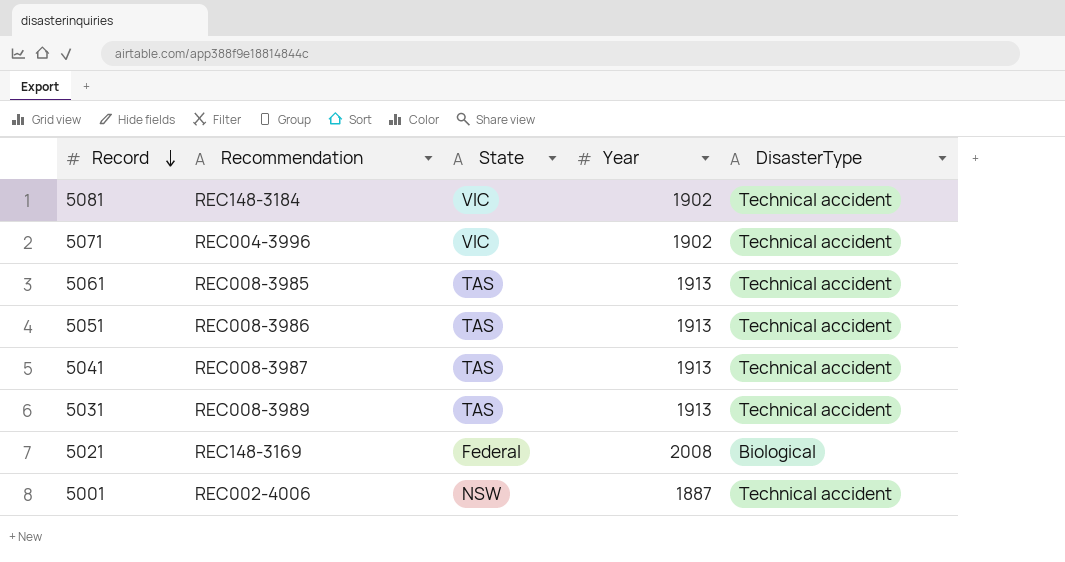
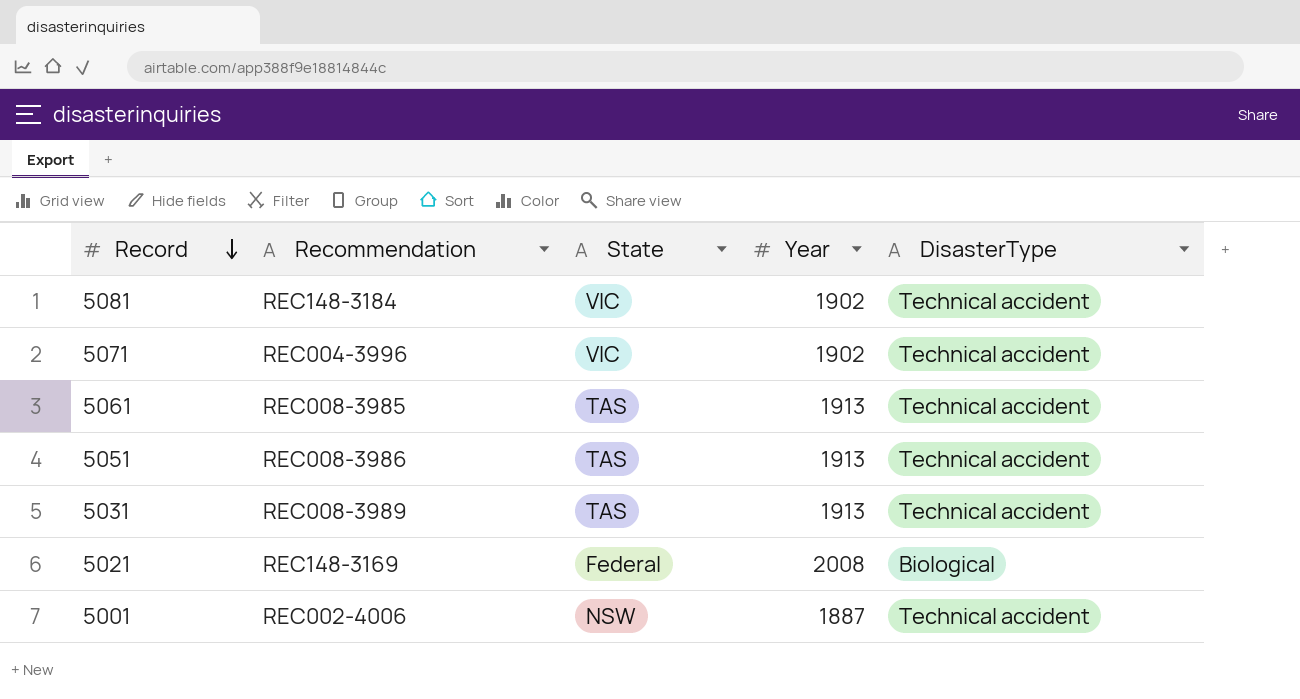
row 5041: REC008-3987 | TAS | 1913 | Technical accident -> none

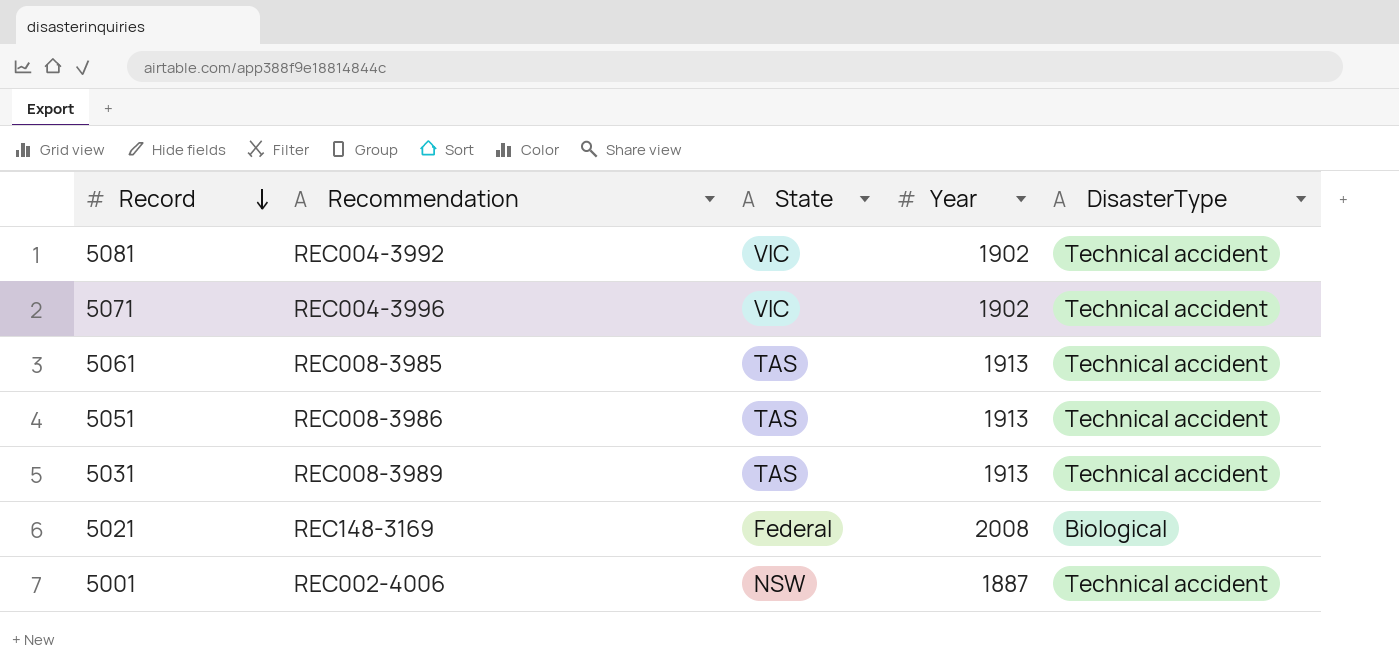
5081 | Recommendation: REC148-3184 -> REC004-3992

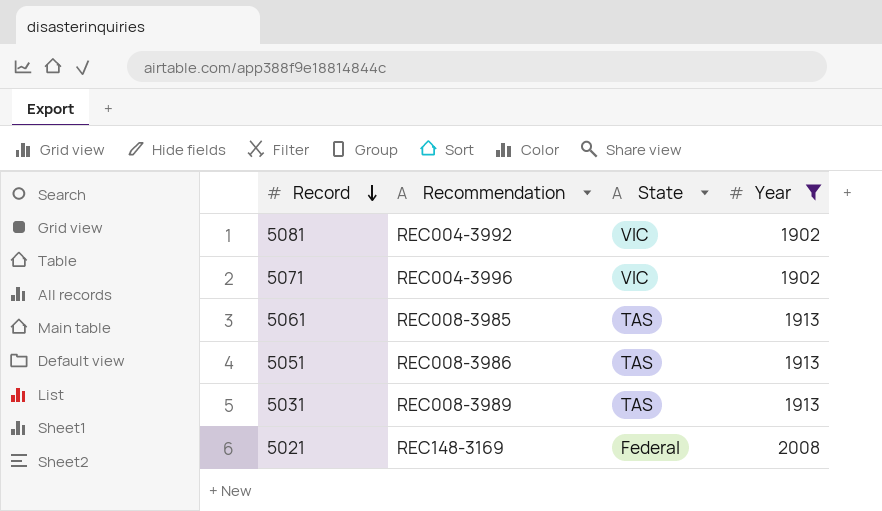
filter: none -> Year != 1887
column DisasterType | position: 5 -> none

